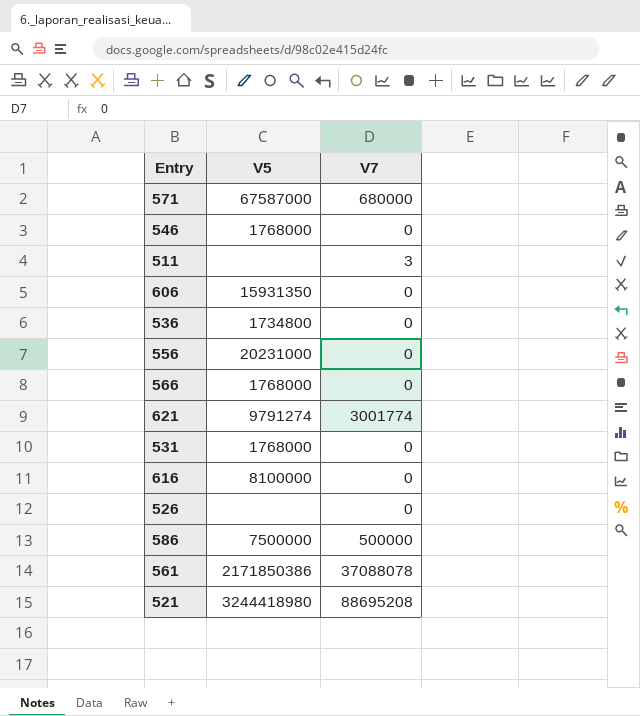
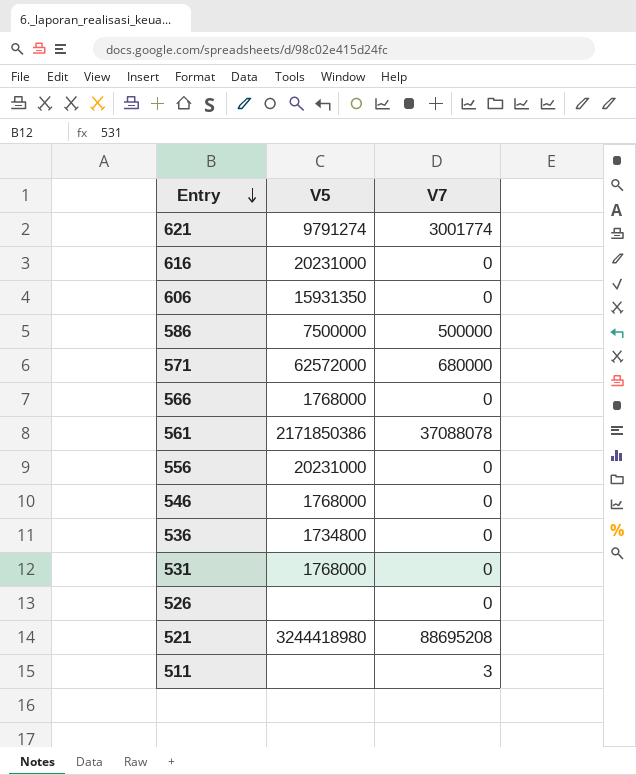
row order: none -> Entry descending
616 | V5: 8100000 -> 20231000
571 | V5: 67587000 -> 62572000

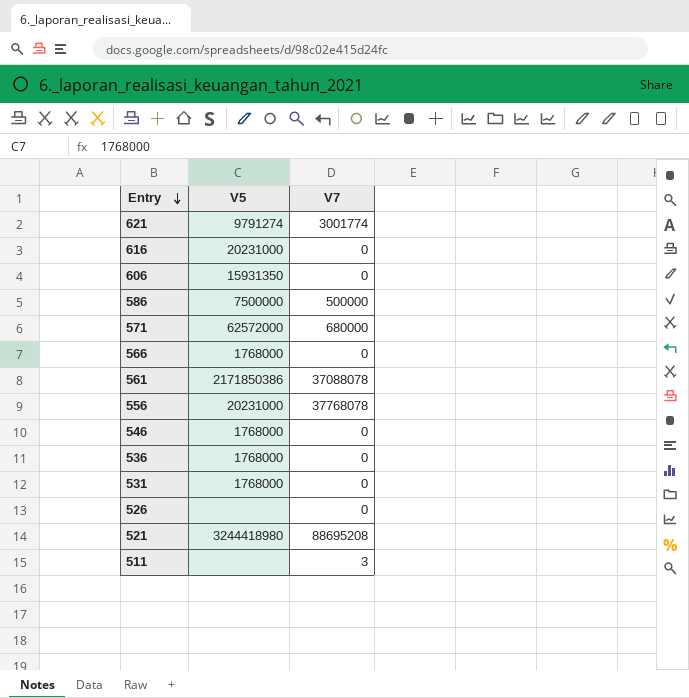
556 | V7: 0 -> 37768078
536 | V5: 1734800 -> 1768000

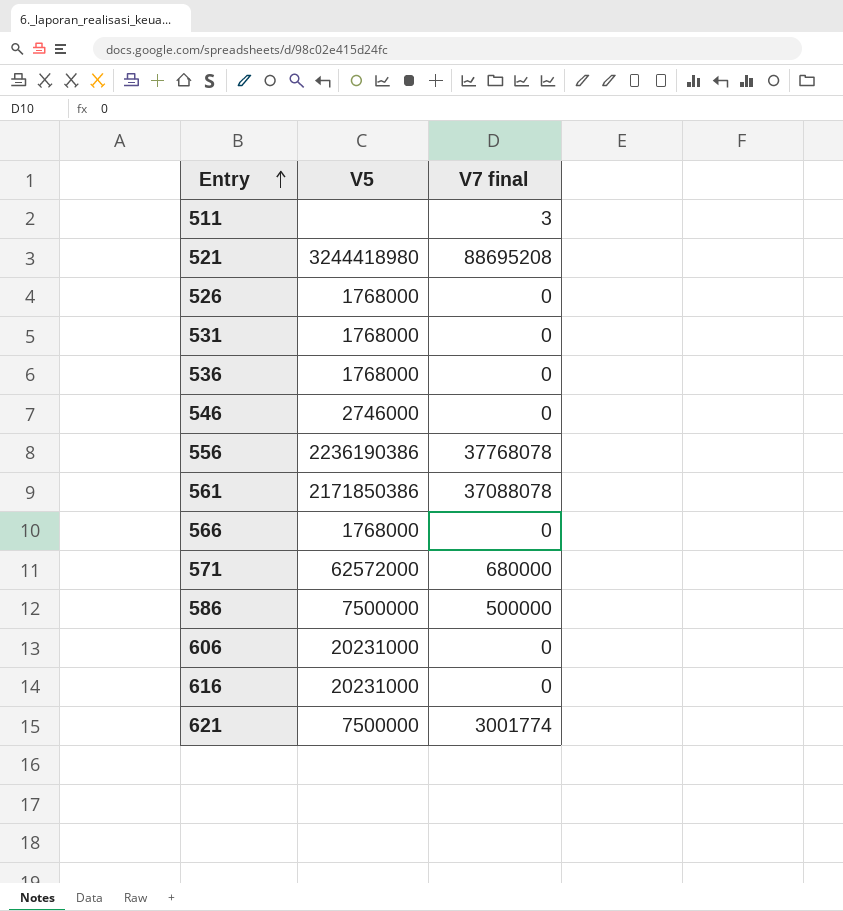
row order: Entry descending -> Entry ascending
column name: V7 -> V7 final
526 | V5: none -> 1768000
546 | V5: 1768000 -> 2746000
556 | V5: 20231000 -> 2236190386
606 | V5: 15931350 -> 20231000
621 | V5: 9791274 -> 7500000

